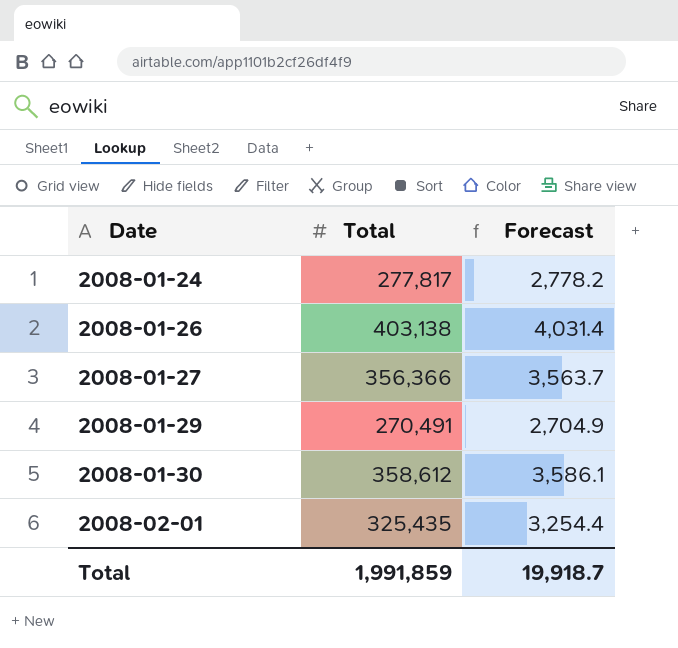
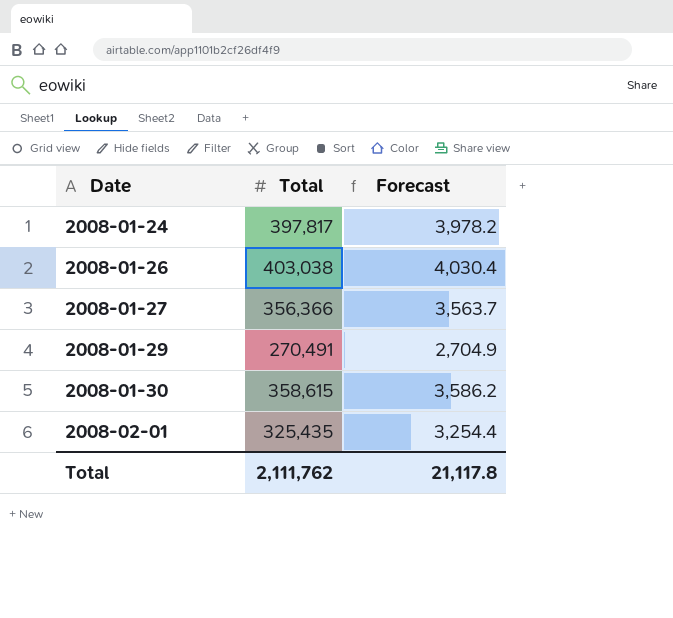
2008-01-24 | Total: 277,817 -> 397,817
2008-01-24 | Forecast: 2,778.2 -> 3,978.2
2008-01-26 | Total: 403,138 -> 403,038
2008-01-26 | Forecast: 4,031.4 -> 4,030.4
2008-01-30 | Total: 358,612 -> 358,615
2008-01-30 | Forecast: 3,586.1 -> 3,586.2
Total | Total: 1,991,859 -> 2,111,762
Total | Forecast: 19,918.7 -> 21,117.8

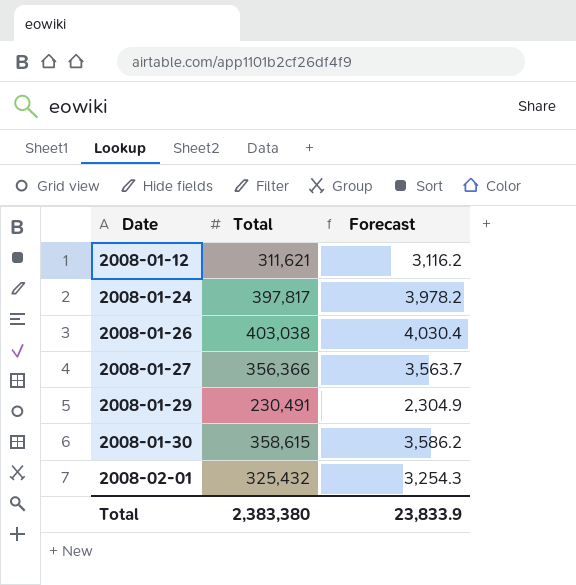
row 2008-01-12: none -> 311,621 | 3,116.2
2008-01-29 | Total: 270,491 -> 230,491
2008-01-29 | Forecast: 2,704.9 -> 2,304.9
2008-02-01 | Total: 325,435 -> 325,432
2008-02-01 | Forecast: 3,254.4 -> 3,254.3
Total | Total: 2,111,762 -> 2,383,380
Total | Forecast: 21,117.8 -> 23,833.9

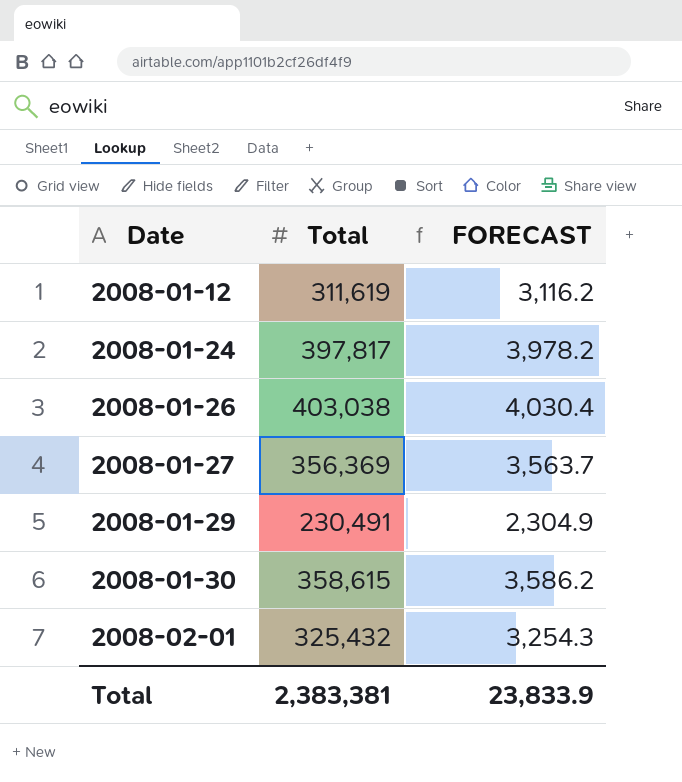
column name: Forecast -> FORECAST
2008-01-12 | Total: 311,621 -> 311,619
2008-01-27 | Total: 356,366 -> 356,369
Total | Total: 2,383,380 -> 2,383,381

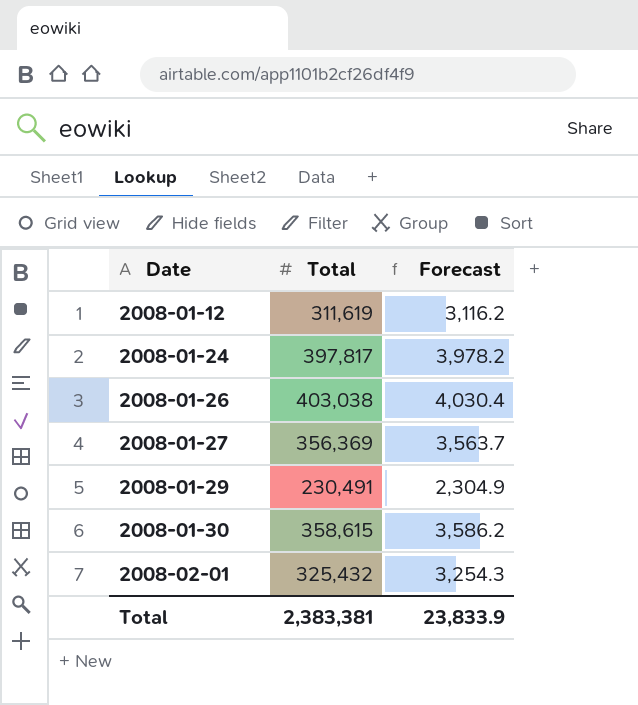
column name: FORECAST -> Forecast

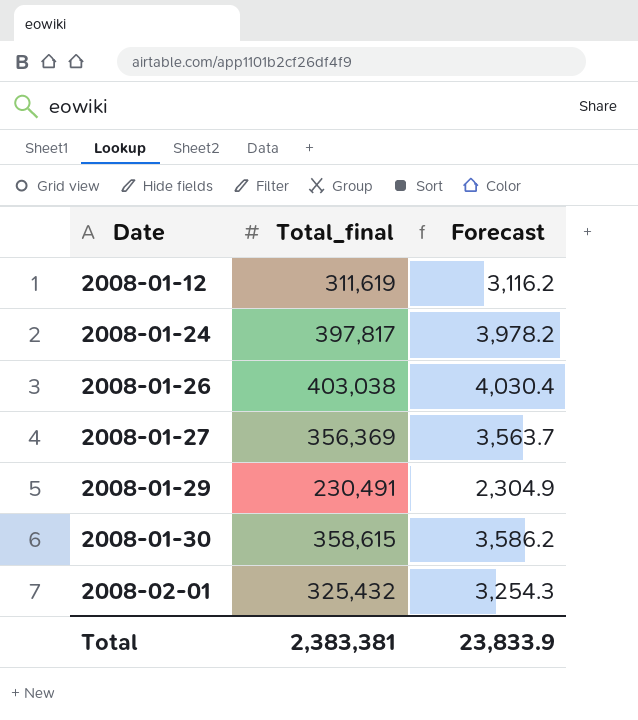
column name: Total -> Total_final

